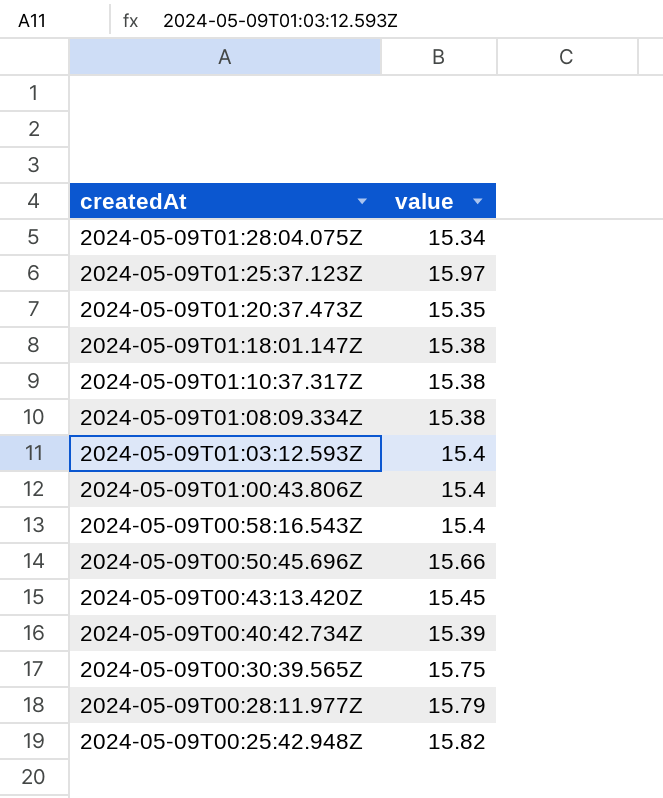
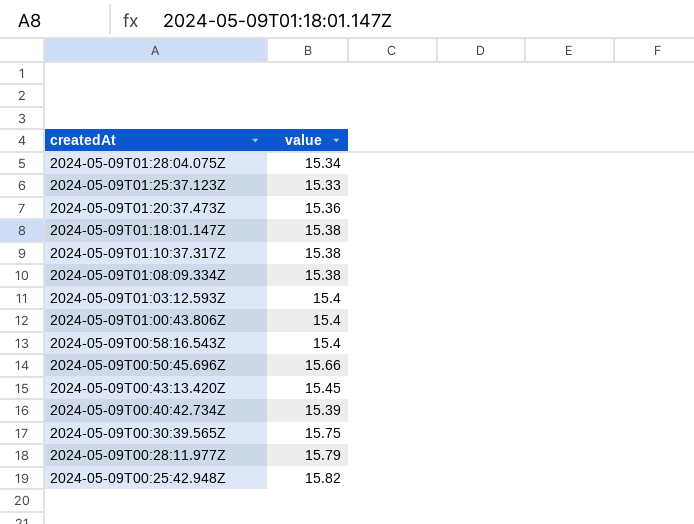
2024-05-09T01:25:37.123Z | value: 15.97 -> 15.33
2024-05-09T01:20:37.473Z | value: 15.35 -> 15.36

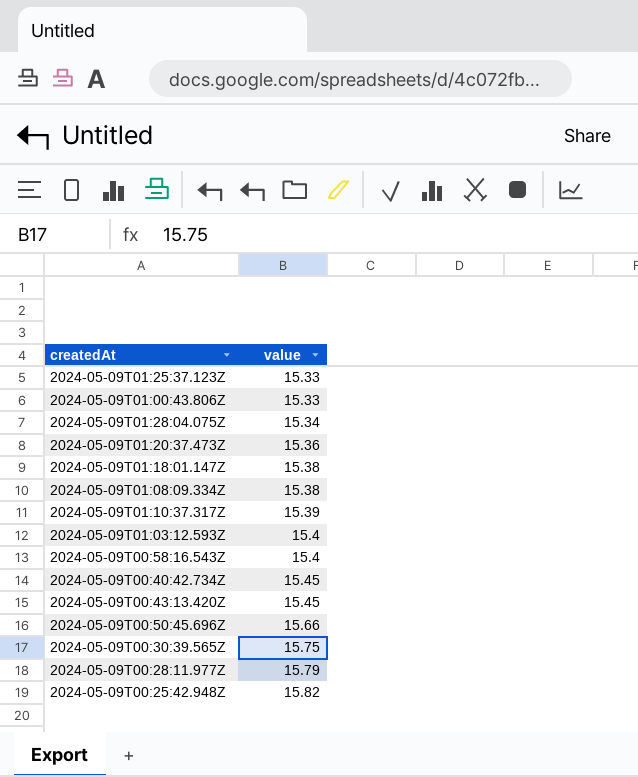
row order: createdAt descending -> value ascending
2024-05-09T01:00:43.806Z | value: 15.4 -> 15.33
2024-05-09T01:10:37.317Z | value: 15.38 -> 15.39
2024-05-09T00:40:42.734Z | value: 15.39 -> 15.45

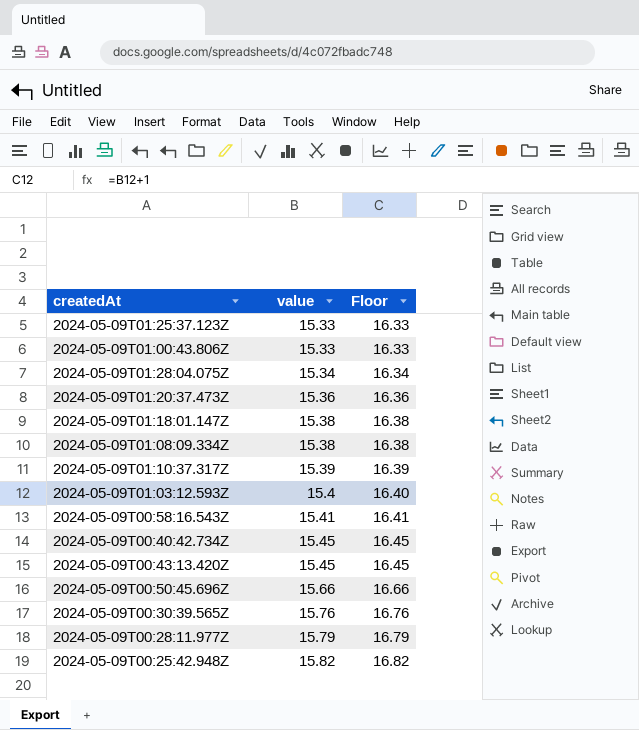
column Floor | formula: none -> [value] + 1
2024-05-09T00:58:16.543Z | value: 15.4 -> 15.41
2024-05-09T00:30:39.565Z | value: 15.75 -> 15.76

